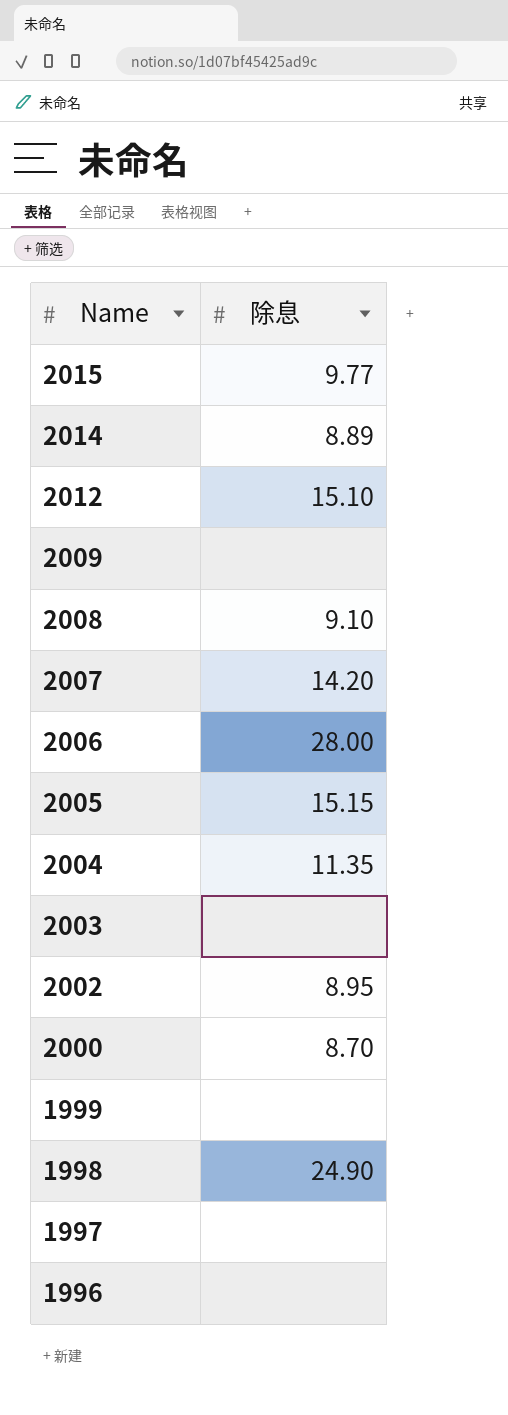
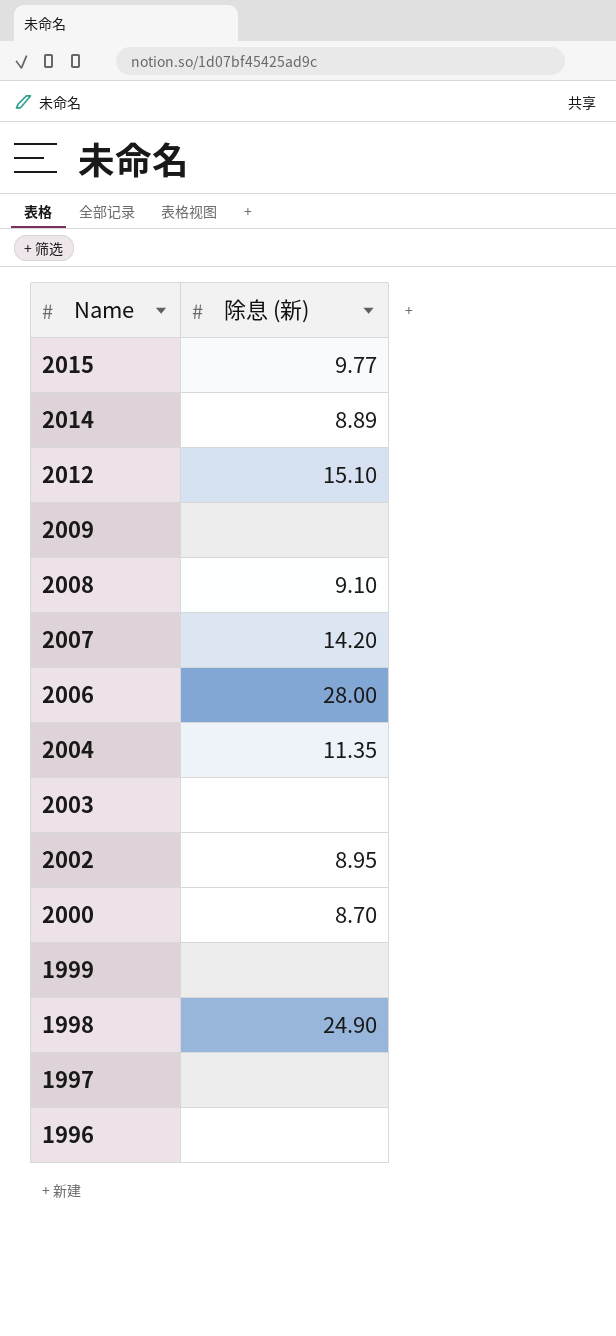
column name: 除息 -> 除息 (新)
row 2005: 15.15 -> none

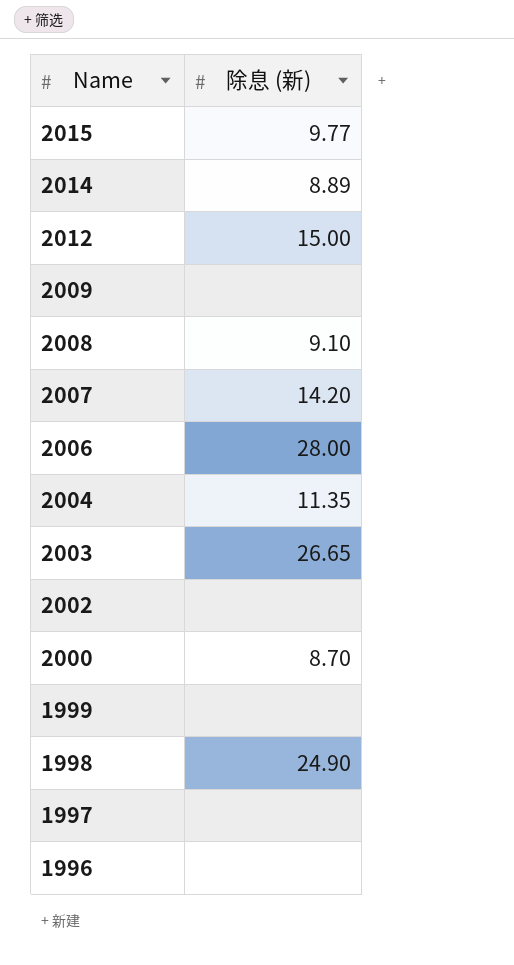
2012 | 除息 (新): 15.10 -> 15.00
2003 | 除息 (新): none -> 26.65
2002 | 除息 (新): 8.95 -> none

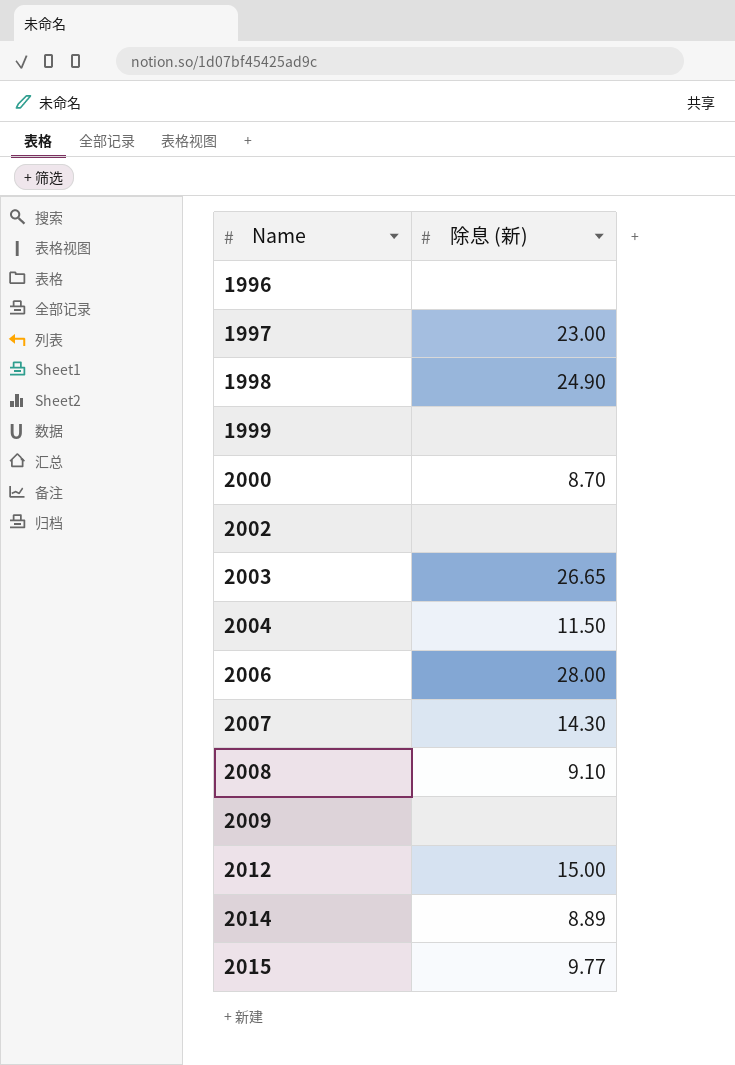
row order: Name descending -> Name ascending
1997 | 除息 (新): none -> 23.00
2004 | 除息 (新): 11.35 -> 11.50
2007 | 除息 (新): 14.20 -> 14.30

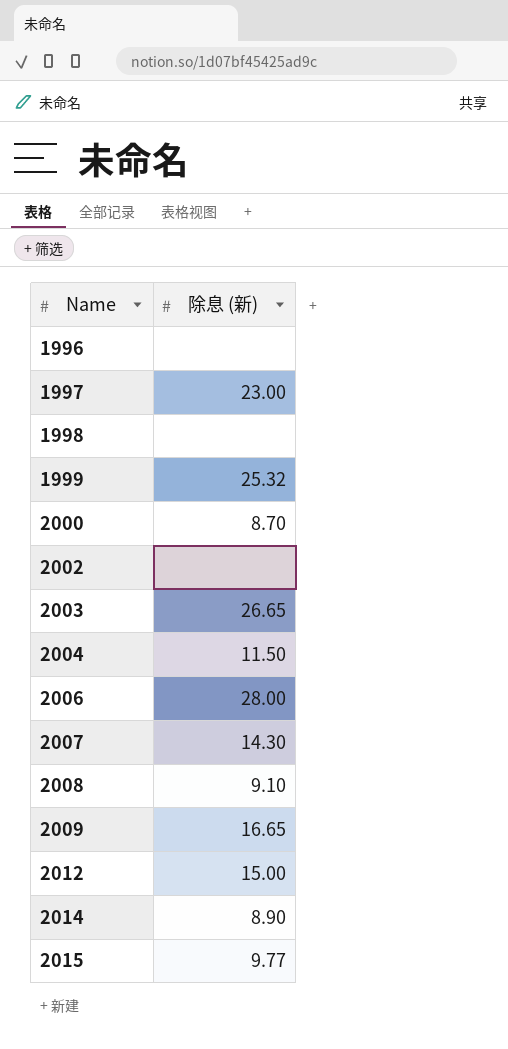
1998 | 除息 (新): 24.90 -> none
1999 | 除息 (新): none -> 25.32
2009 | 除息 (新): none -> 16.65
2014 | 除息 (新): 8.89 -> 8.90

